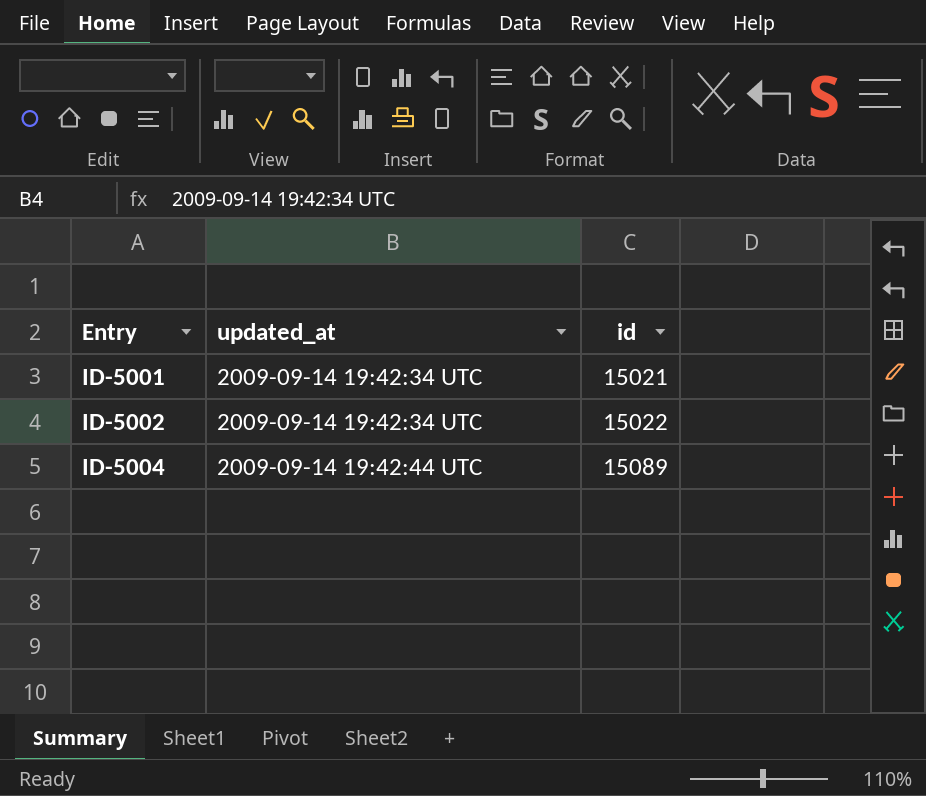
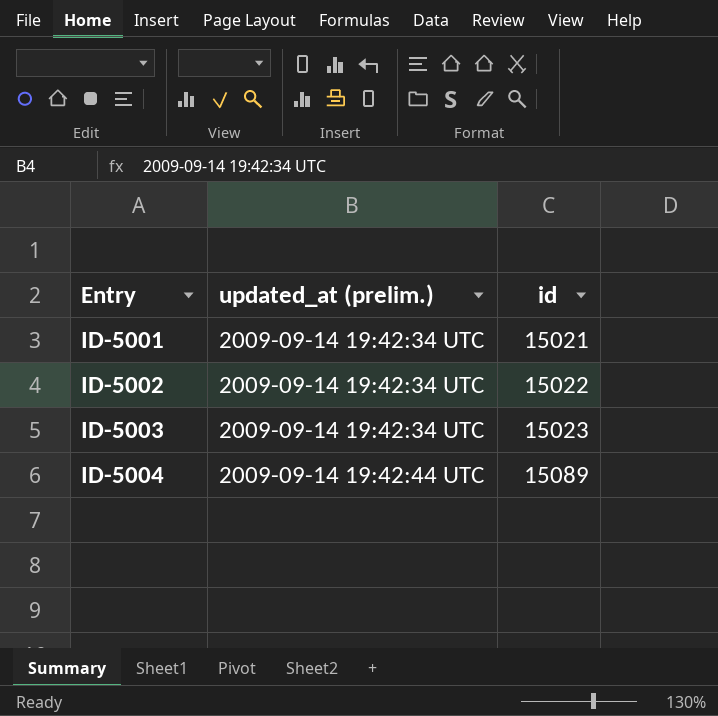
column name: updated_at -> updated_at (prelim.)
row ID-5003: none -> 2009-09-14 19:42:34 UTC | 15023

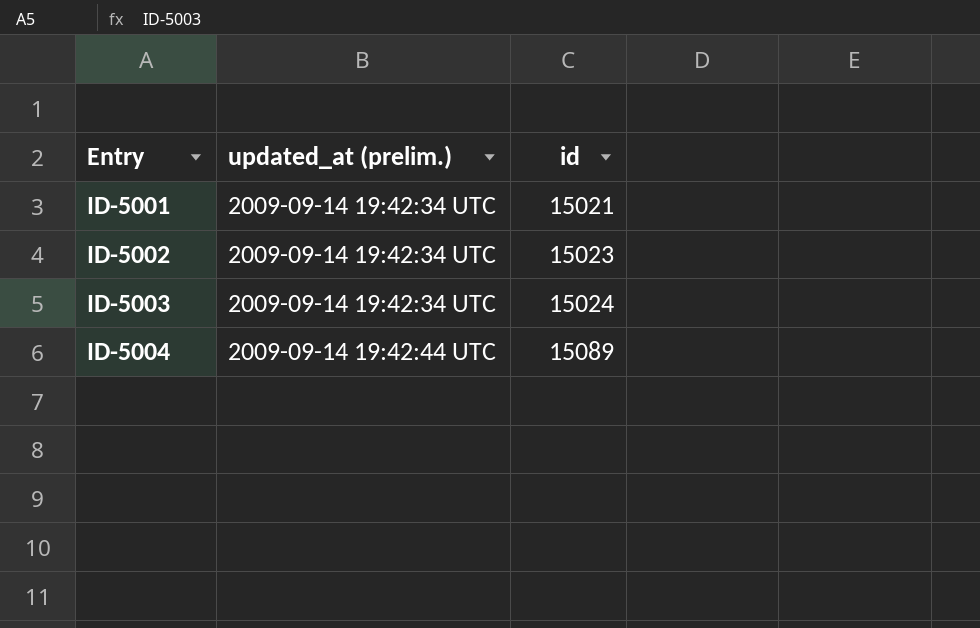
ID-5002 | id: 15022 -> 15023
ID-5003 | id: 15023 -> 15024

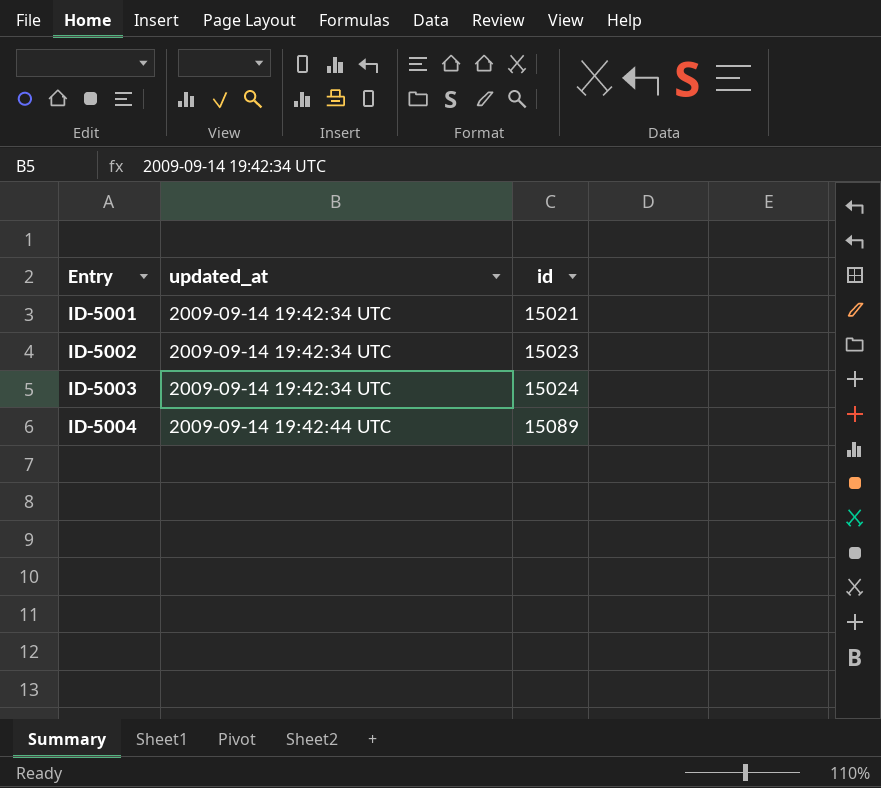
column name: updated_at (prelim.) -> updated_at

